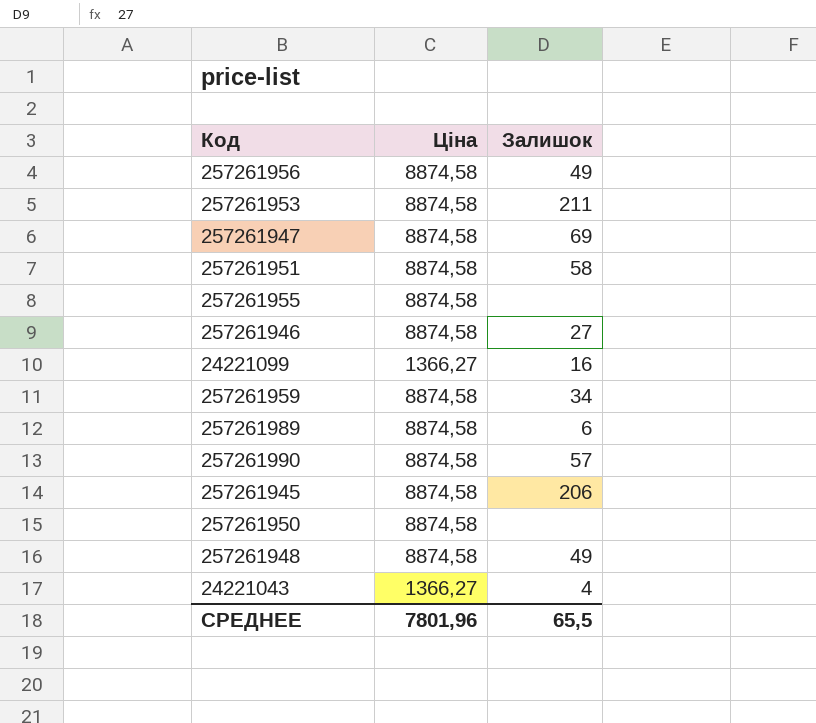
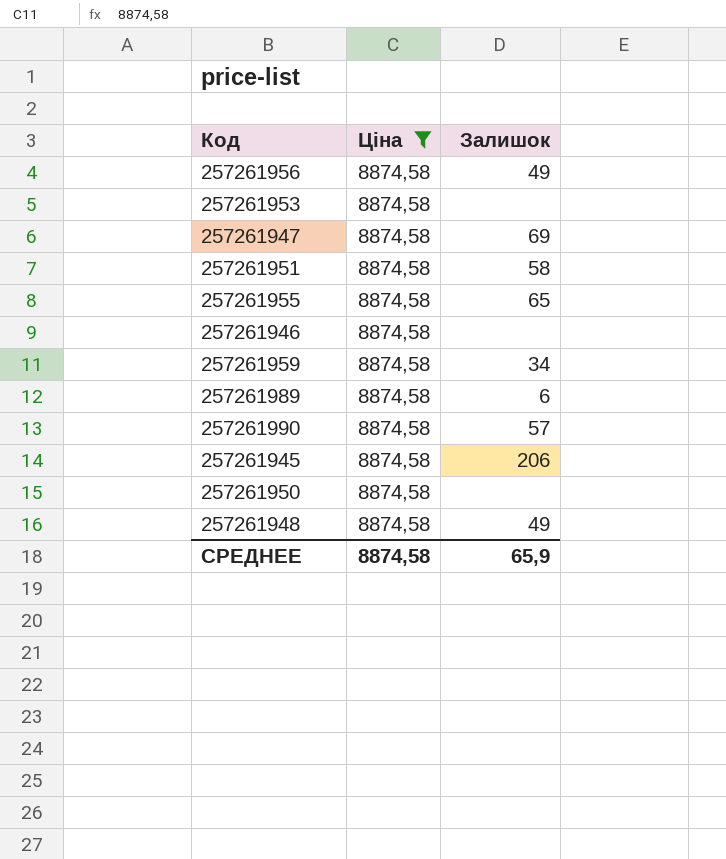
filter: none -> Ціна = 8874,58
257261953 | Залишок: 211 -> none
257261955 | Залишок: none -> 65
257261946 | Залишок: 27 -> none
СРЕДНЕЕ | Ціна: 7801,96 -> 8874,58
СРЕДНЕЕ | Залишок: 65,5 -> 65,9

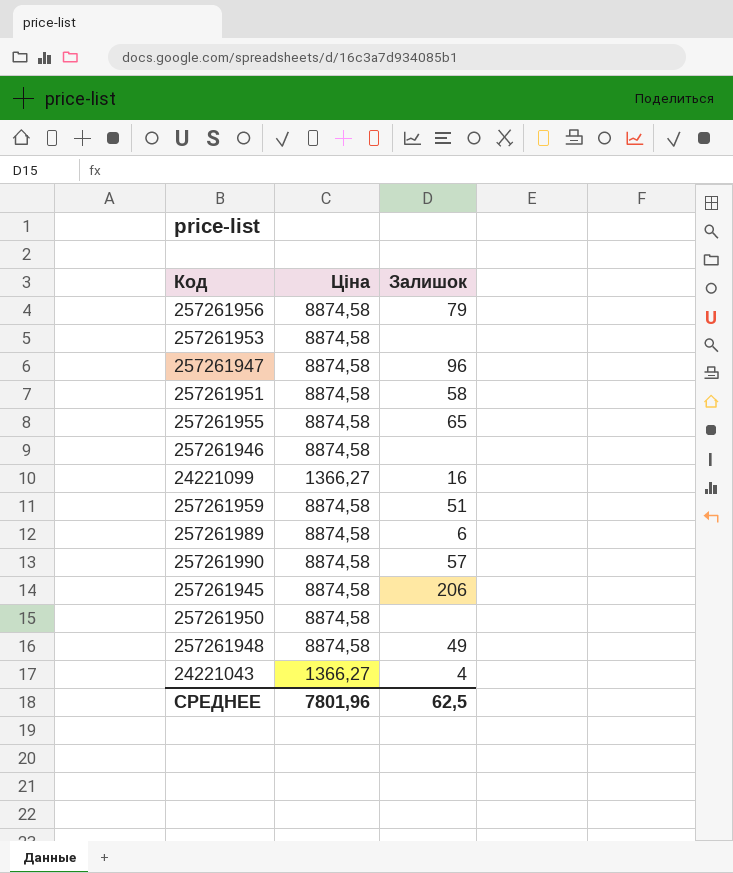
filter: Ціна = 8874,58 -> none
257261956 | Залишок: 49 -> 79
257261947 | Залишок: 69 -> 96
257261959 | Залишок: 34 -> 51
СРЕДНЕЕ | Ціна: 8874,58 -> 7801,96
СРЕДНЕЕ | Залишок: 65,9 -> 62,5

